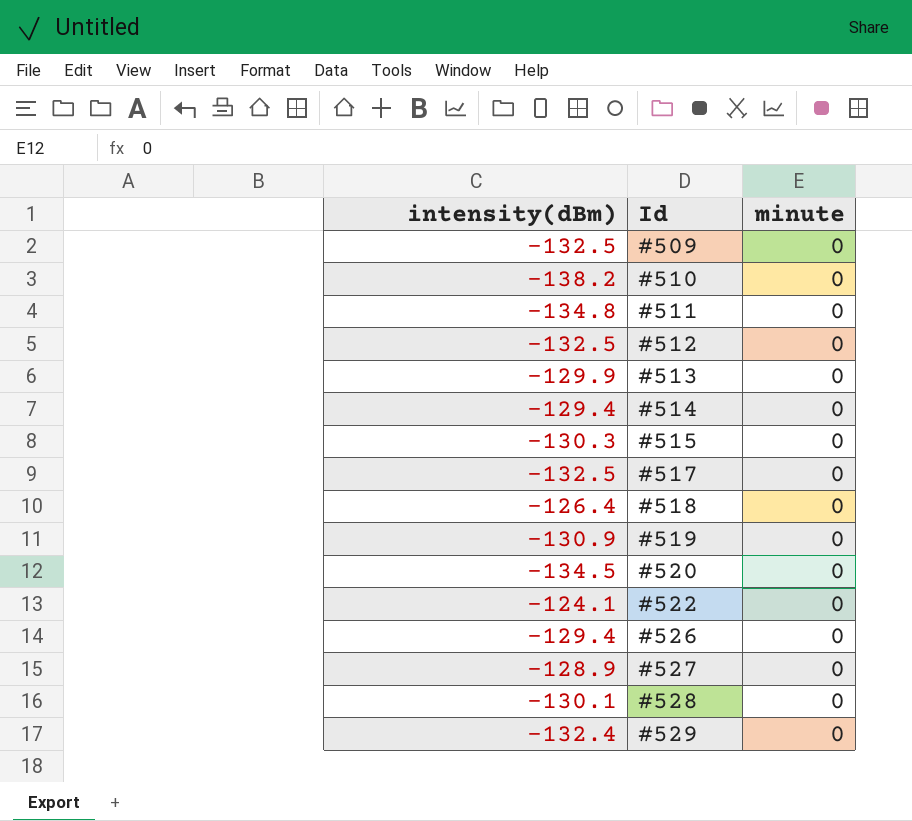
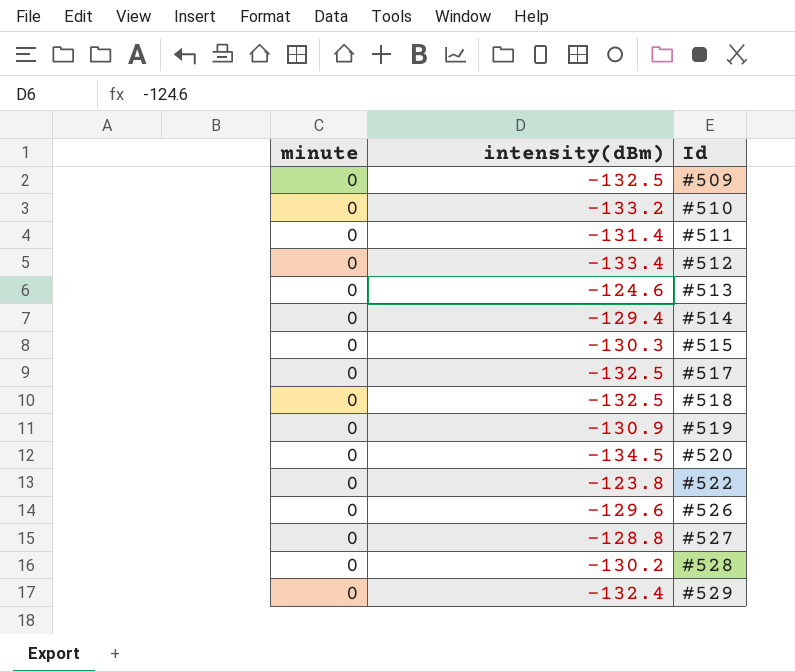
column minute | position: 3 -> 1
#510 | intensity(dBm): -138.2 -> -133.2
#511 | intensity(dBm): -134.8 -> -131.4
#512 | intensity(dBm): -132.5 -> -133.4
#513 | intensity(dBm): -129.9 -> -124.6
#518 | intensity(dBm): -126.4 -> -132.5
#522 | intensity(dBm): -124.1 -> -123.8
#526 | intensity(dBm): -129.4 -> -129.6
#527 | intensity(dBm): -128.9 -> -128.8
#528 | intensity(dBm): -130.1 -> -130.2

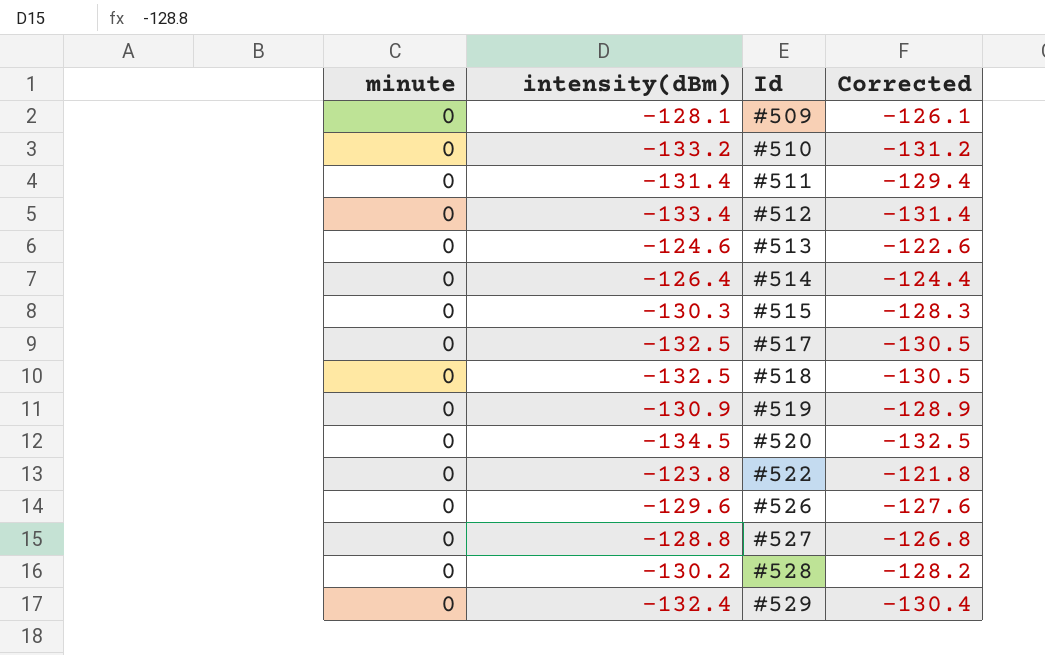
column Corrected | formula: none -> [intensity(dBm)] + 2
#509 | intensity(dBm): -132.5 -> -128.1
#514 | intensity(dBm): -129.4 -> -126.4

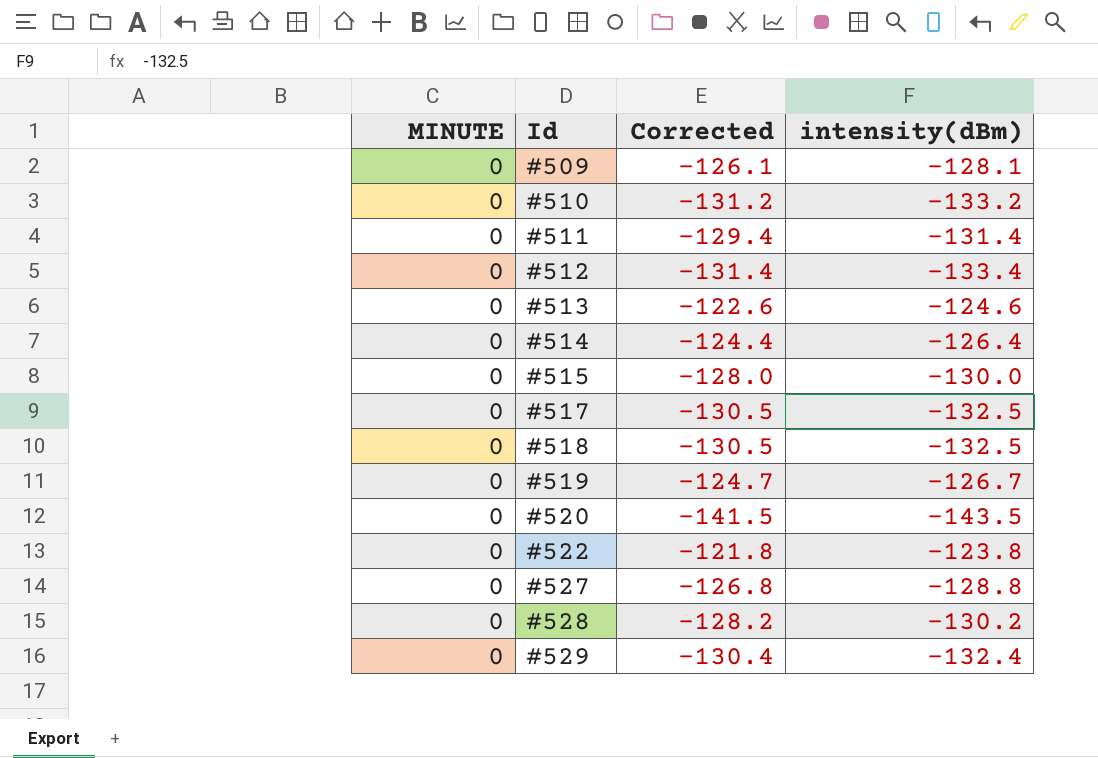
column name: minute -> MINUTE
column intensity(dBm) | position: 2 -> 4
row #526: 0 | -129.6 | -127.6 -> none
#515 | Corrected: -128.3 -> -128.0
#515 | intensity(dBm): -130.3 -> -130.0
#519 | Corrected: -128.9 -> -124.7
#519 | intensity(dBm): -130.9 -> -126.7
#520 | Corrected: -132.5 -> -141.5
#520 | intensity(dBm): -134.5 -> -143.5

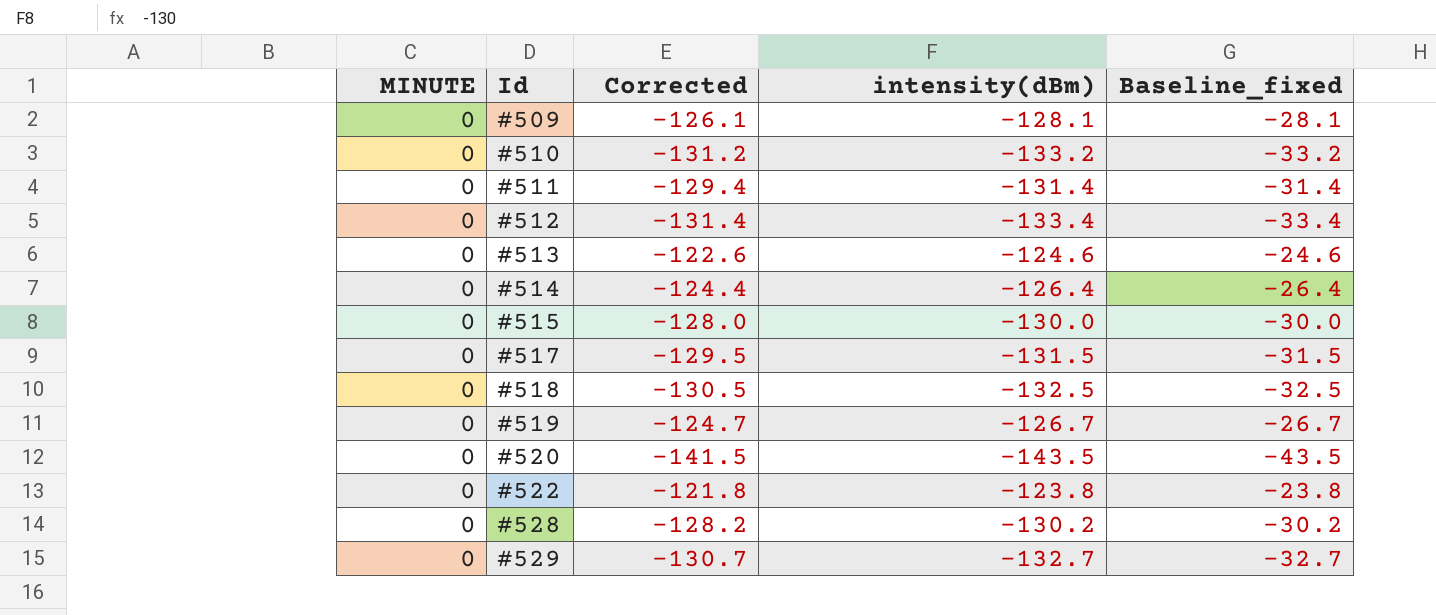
column Baseline_fixed | formula: none -> [intensity(dBm)] + 100
row #527: 0 | -126.8 | -128.8 -> none
#517 | Corrected: -130.5 -> -129.5
#517 | intensity(dBm): -132.5 -> -131.5
#529 | Corrected: -130.4 -> -130.7
#529 | intensity(dBm): -132.4 -> -132.7

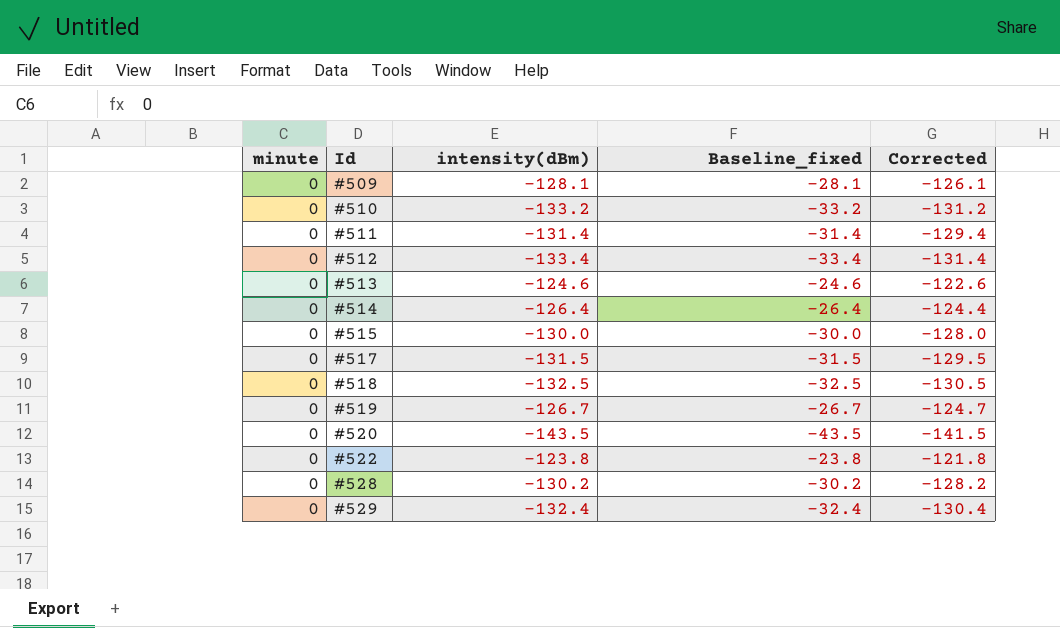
column name: MINUTE -> minute
column Corrected | position: 3 -> 5
#529 | intensity(dBm): -132.7 -> -132.4
#529 | Baseline_fixed: -32.7 -> -32.4
#529 | Corrected: -130.7 -> -130.4

